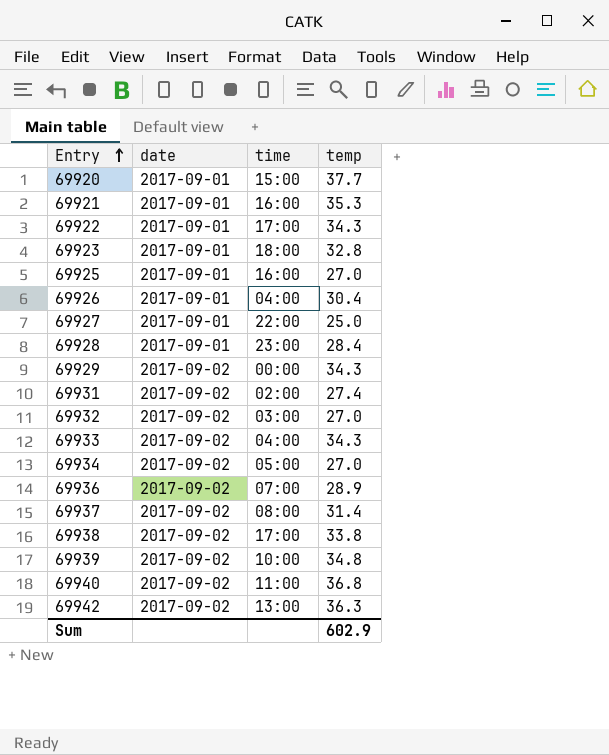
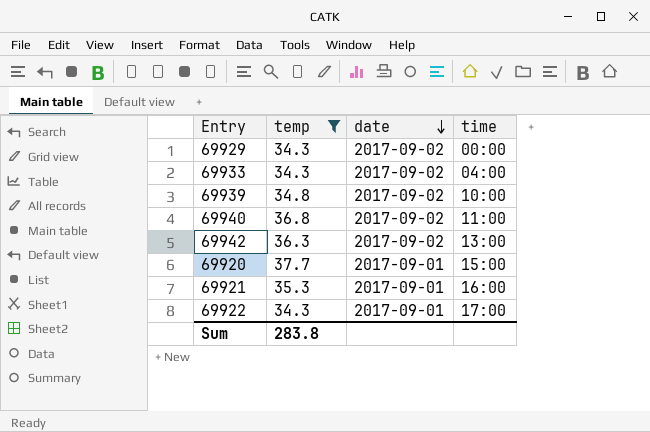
filter: none -> temp >= 34.3
row order: Entry ascending -> date descending
column temp | position: 4 -> 2
Sum | temp: 602.9 -> 283.8

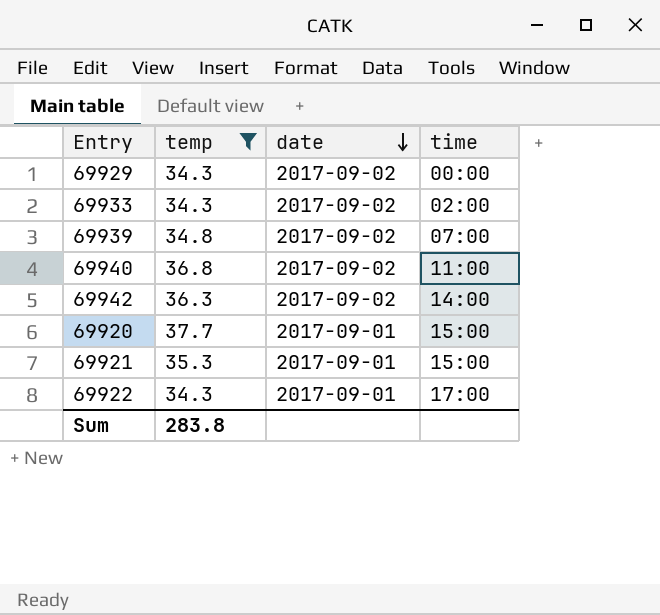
69933 | time: 04:00 -> 02:00
69939 | time: 10:00 -> 07:00
69942 | time: 13:00 -> 14:00
69921 | time: 16:00 -> 15:00

